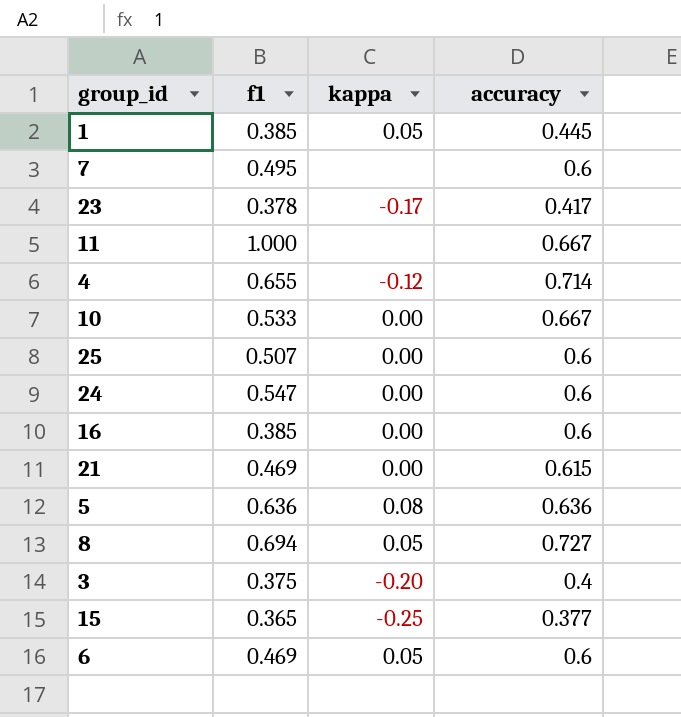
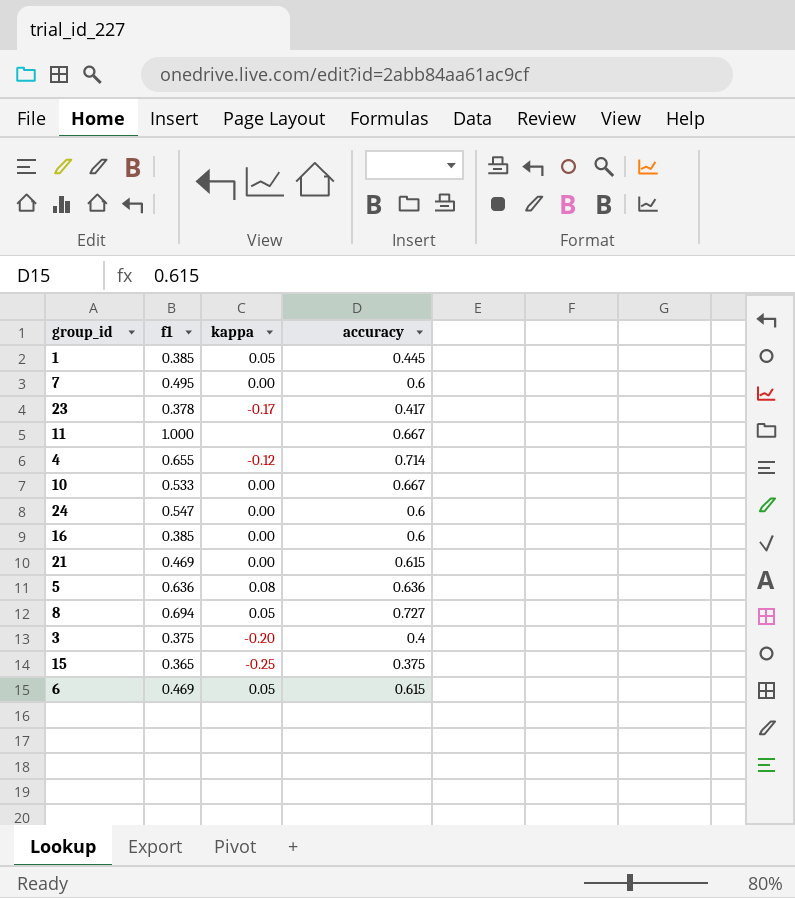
row 25: 0.507 | 0.00 | 0.6 -> none
7 | kappa: none -> 0.00
15 | accuracy: 0.377 -> 0.375
6 | accuracy: 0.6 -> 0.615

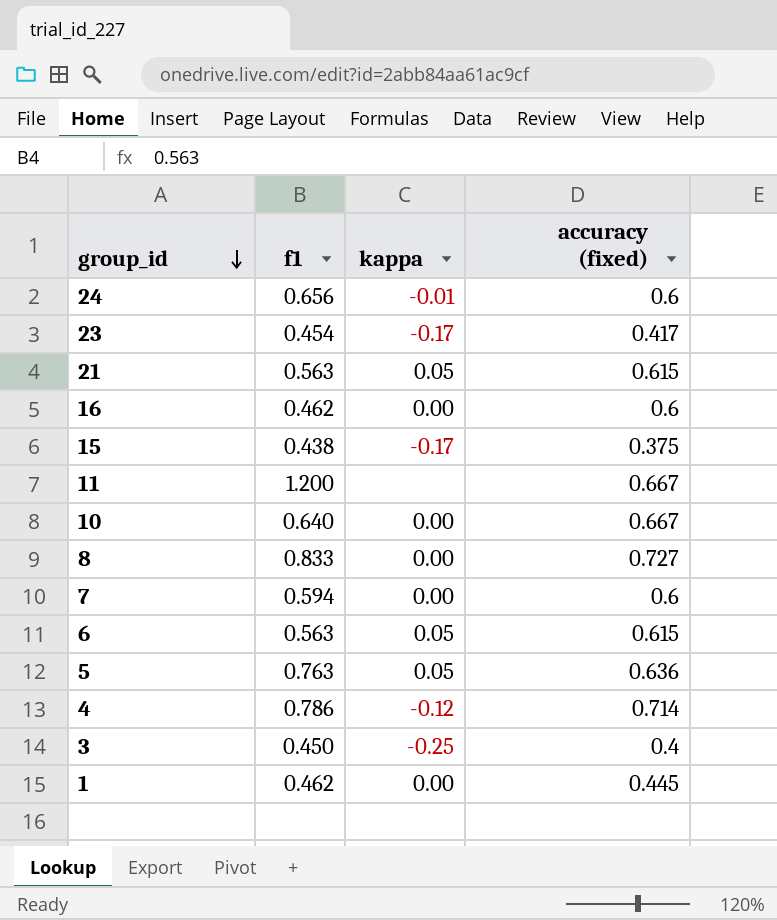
row order: none -> group_id descending
column name: accuracy -> accuracy (fixed)
24 | f1: 0.547 -> 0.656
24 | kappa: 0.00 -> -0.01
23 | f1: 0.378 -> 0.454
21 | f1: 0.469 -> 0.563
21 | kappa: 0.00 -> 0.05
16 | f1: 0.385 -> 0.462
15 | f1: 0.365 -> 0.438
15 | kappa: -0.25 -> -0.17
11 | f1: 1.000 -> 1.200
10 | f1: 0.533 -> 0.640
8 | f1: 0.694 -> 0.833
8 | kappa: 0.05 -> 0.00
7 | f1: 0.495 -> 0.594
6 | f1: 0.469 -> 0.563
5 | f1: 0.636 -> 0.763
5 | kappa: 0.08 -> 0.05
4 | f1: 0.655 -> 0.786
3 | f1: 0.375 -> 0.450
3 | kappa: -0.20 -> -0.25
1 | f1: 0.385 -> 0.462
1 | kappa: 0.05 -> 0.00

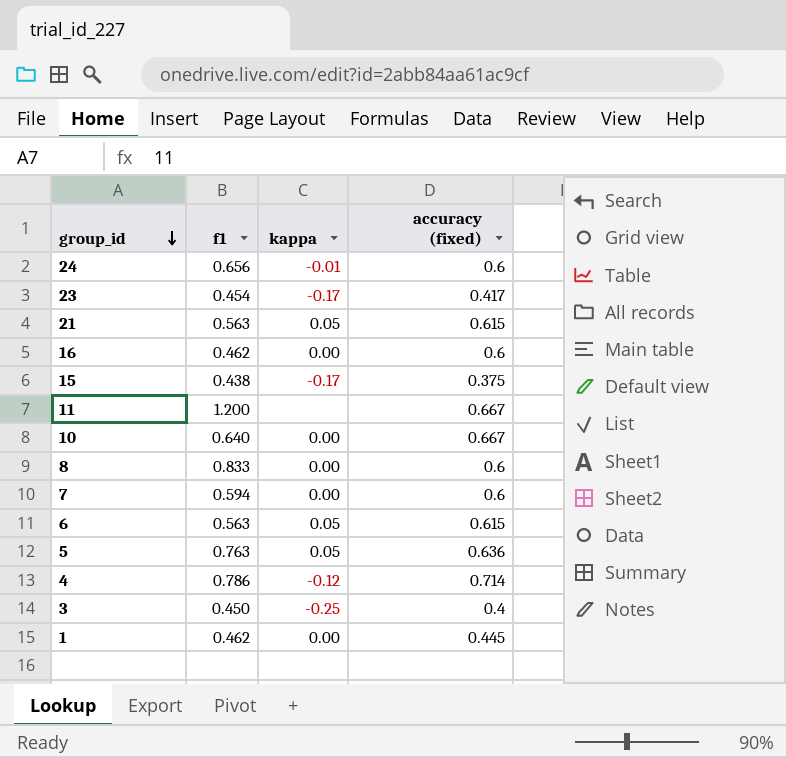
8 | accuracy (fixed): 0.727 -> 0.6

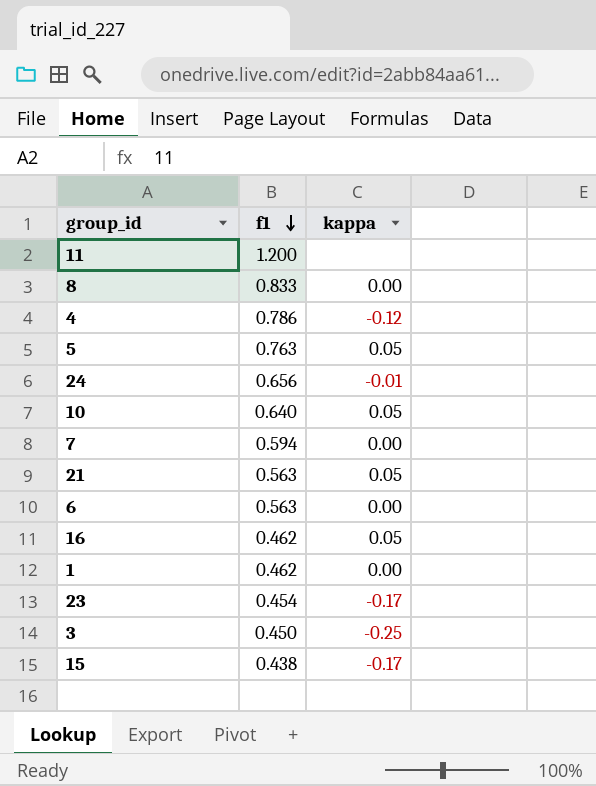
row order: group_id descending -> f1 descending
column accuracy (fixed) | position: 4 -> none
10 | kappa: 0.00 -> 0.05
6 | kappa: 0.05 -> 0.00
16 | kappa: 0.00 -> 0.05

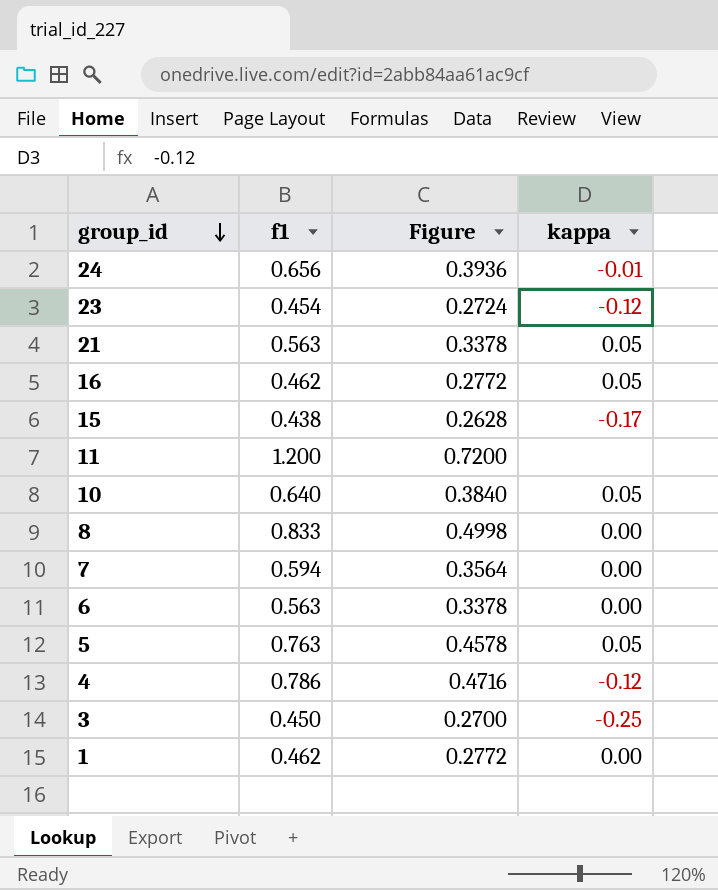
row order: f1 descending -> group_id descending
column Figure | formula: none -> [f1] * 0.6
23 | kappa: -0.17 -> -0.12

